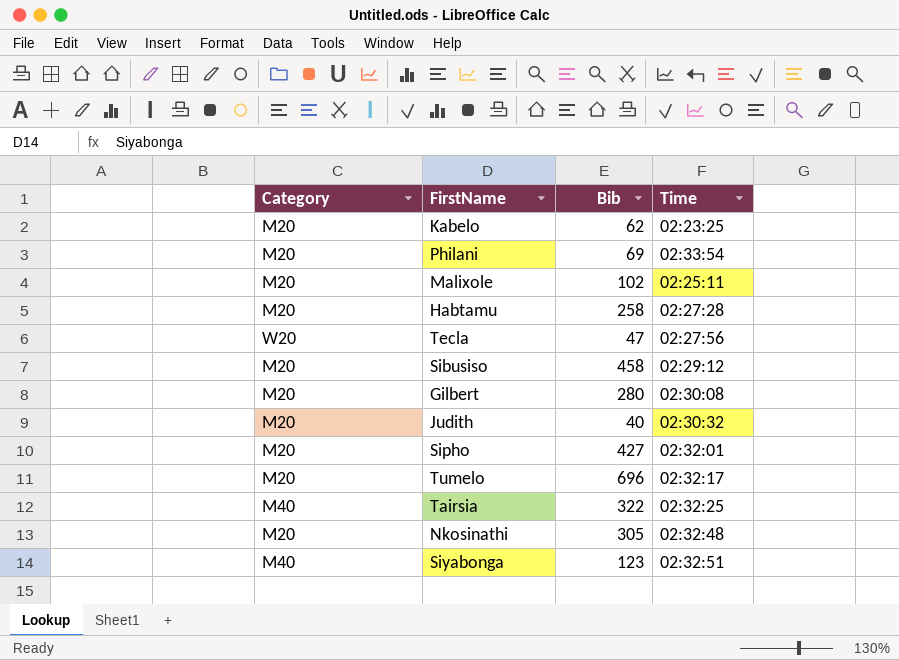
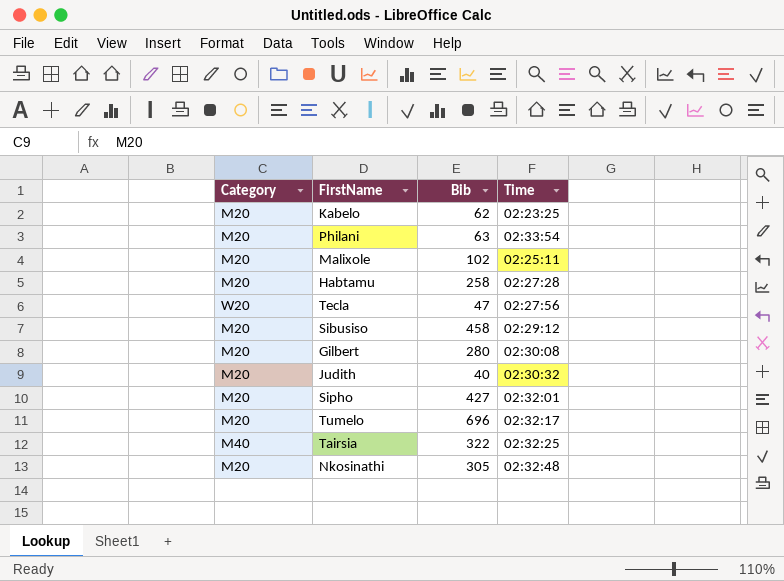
row Siyabonga: M40 | 123 | 02:32:51 -> none
Philani | Bib: 69 -> 63

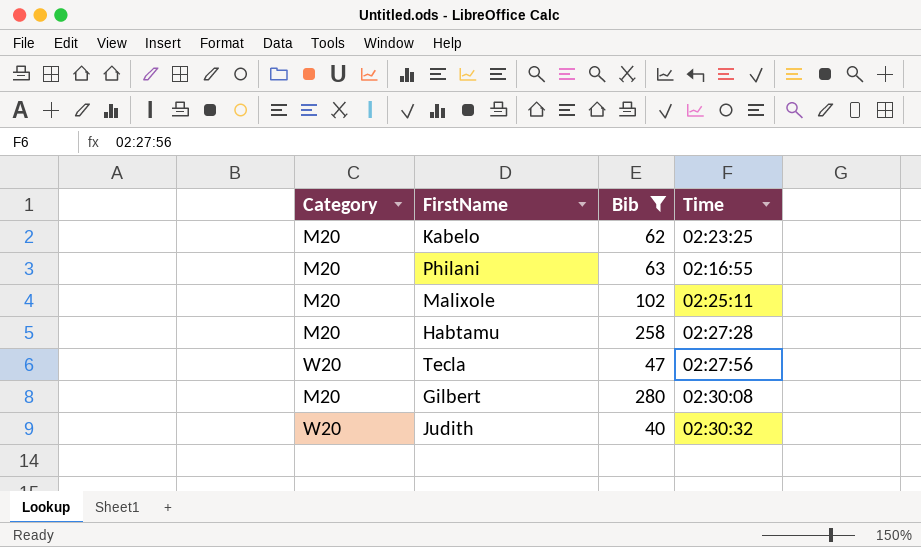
filter: none -> Bib <= 280
Philani | Time: 02:33:54 -> 02:16:55
Judith | Category: M20 -> W20

